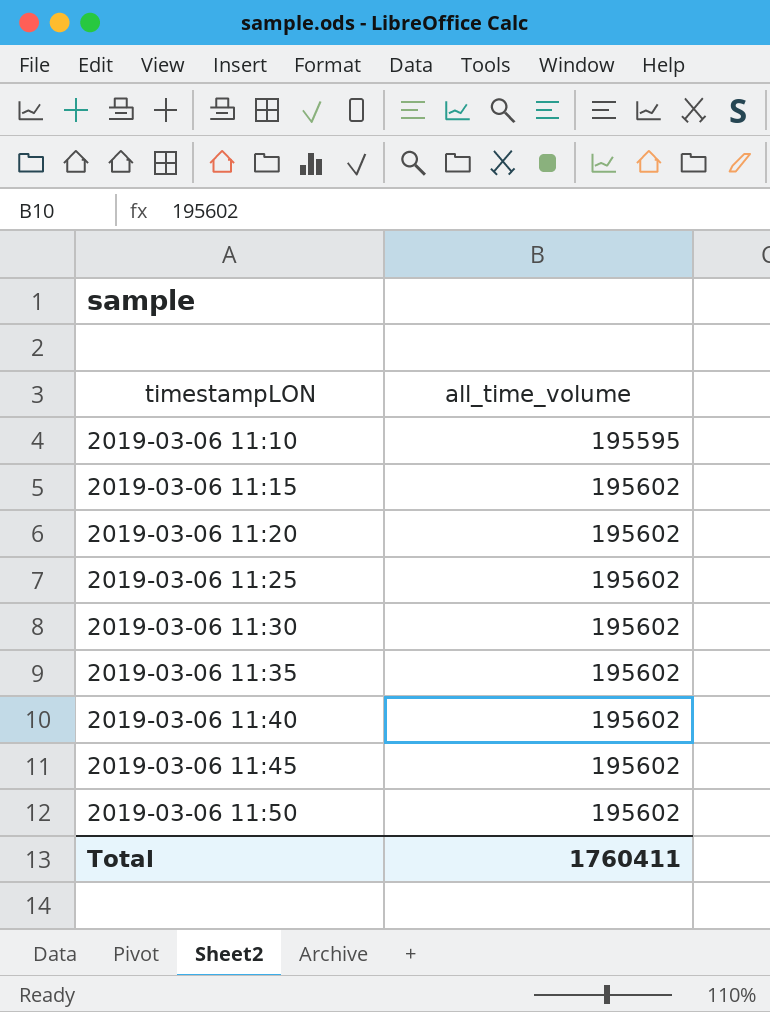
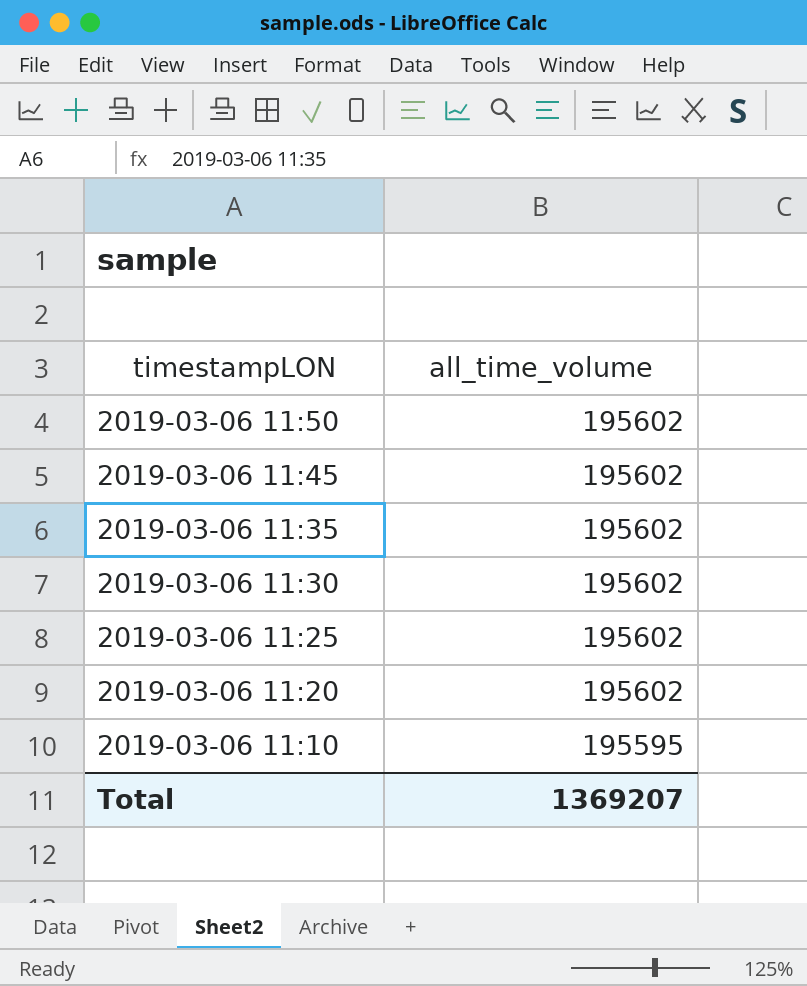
row order: timestampLON ascending -> timestampLON descending
row 2019-03-06 11:15: 195602 -> none
row 2019-03-06 11:40: 195602 -> none
Total | all_time_volume: 1760411 -> 1369207

